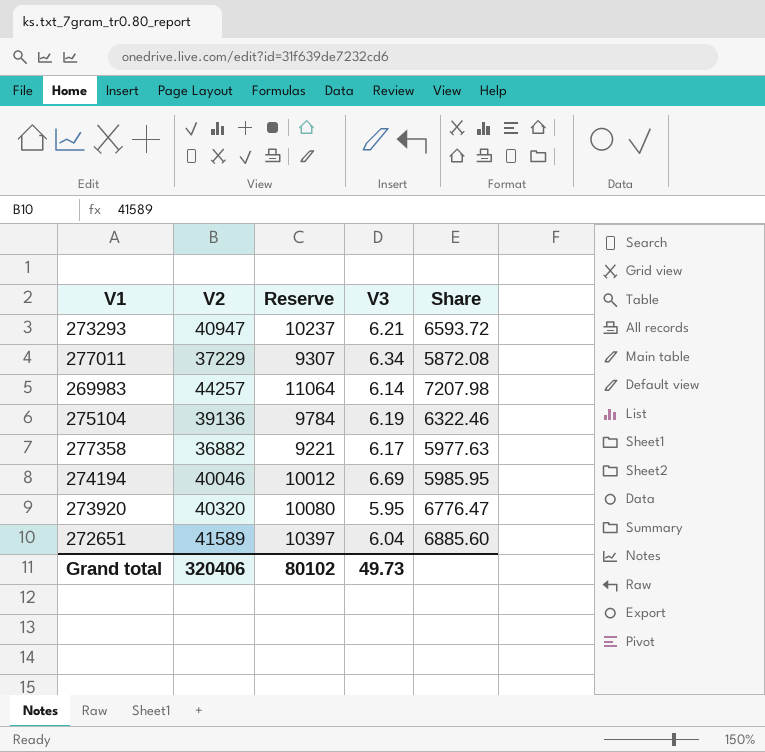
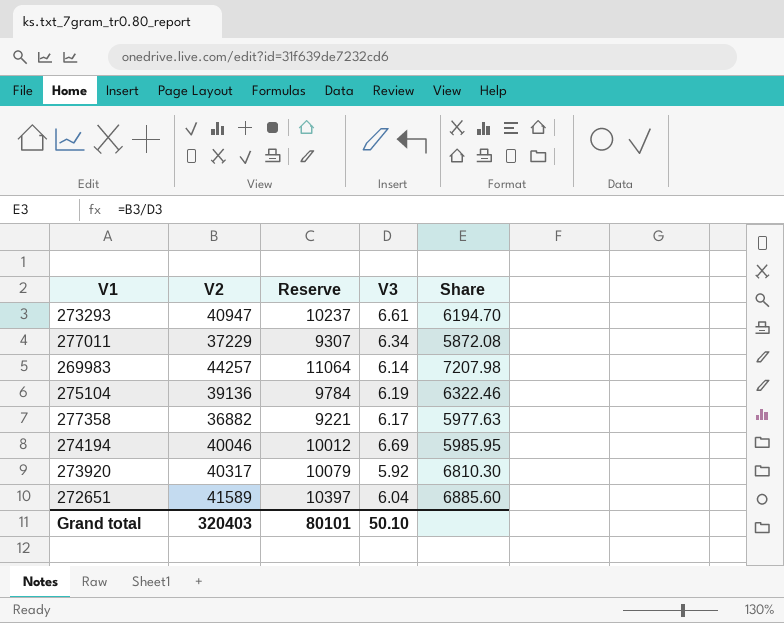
273293 | V3: 6.21 -> 6.61
273293 | Share: 6593.72 -> 6194.70
273920 | V2: 40320 -> 40317
273920 | Reserve: 10080 -> 10079
273920 | V3: 5.95 -> 5.92
273920 | Share: 6776.47 -> 6810.30
Grand total | V2: 320406 -> 320403
Grand total | Reserve: 80102 -> 80101
Grand total | V3: 49.73 -> 50.10

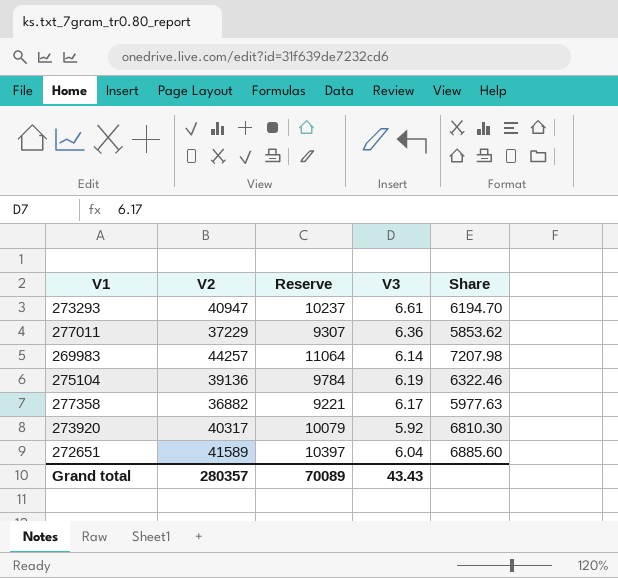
row 274194: 40046 | 10012 | 6.69 | 5985.95 -> none
277011 | V3: 6.34 -> 6.36
277011 | Share: 5872.08 -> 5853.62
Grand total | V2: 320403 -> 280357
Grand total | Reserve: 80101 -> 70089
Grand total | V3: 50.10 -> 43.43

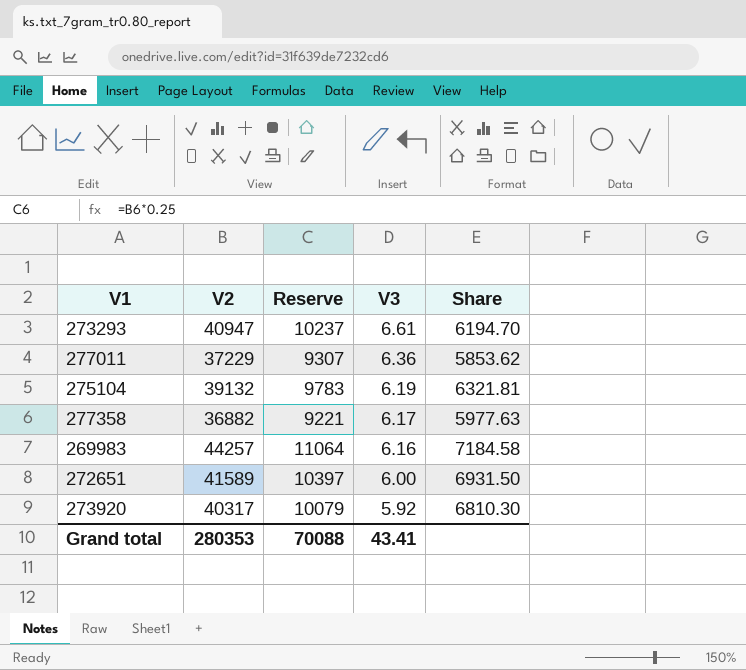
row order: none -> V3 descending
275104 | V2: 39136 -> 39132
275104 | Reserve: 9784 -> 9783
275104 | Share: 6322.46 -> 6321.81
269983 | V3: 6.14 -> 6.16
269983 | Share: 7207.98 -> 7184.58
272651 | V3: 6.04 -> 6.00
272651 | Share: 6885.60 -> 6931.50
Grand total | V2: 280357 -> 280353
Grand total | Reserve: 70089 -> 70088
Grand total | V3: 43.43 -> 43.41

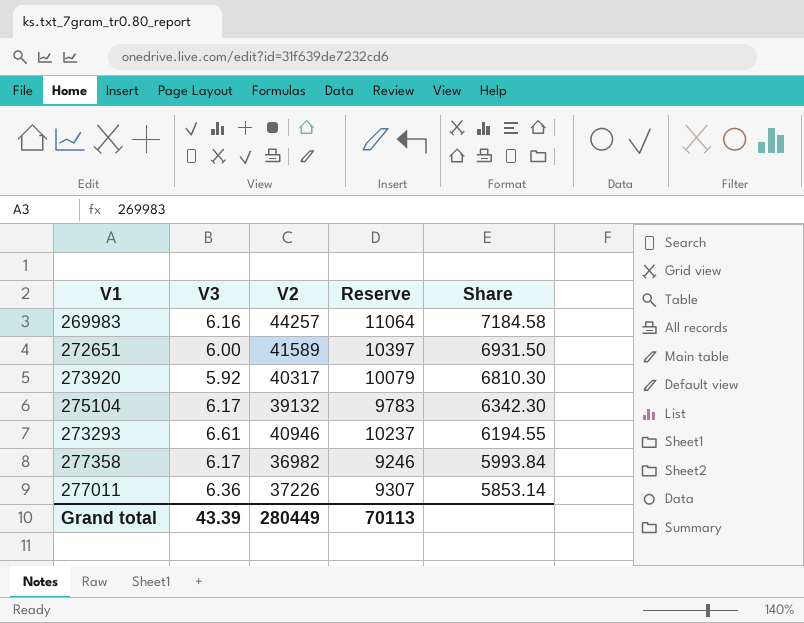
row order: V3 descending -> Share descending
column V3 | position: 4 -> 2
275104 | V3: 6.19 -> 6.17
275104 | Share: 6321.81 -> 6342.30
273293 | V2: 40947 -> 40946
273293 | Share: 6194.70 -> 6194.55
277358 | V2: 36882 -> 36982
277358 | Reserve: 9221 -> 9246
277358 | Share: 5977.63 -> 5993.84
277011 | V2: 37229 -> 37226
277011 | Share: 5853.62 -> 5853.14
Grand total | V3: 43.41 -> 43.39
Grand total | V2: 280353 -> 280449
Grand total | Reserve: 70088 -> 70113

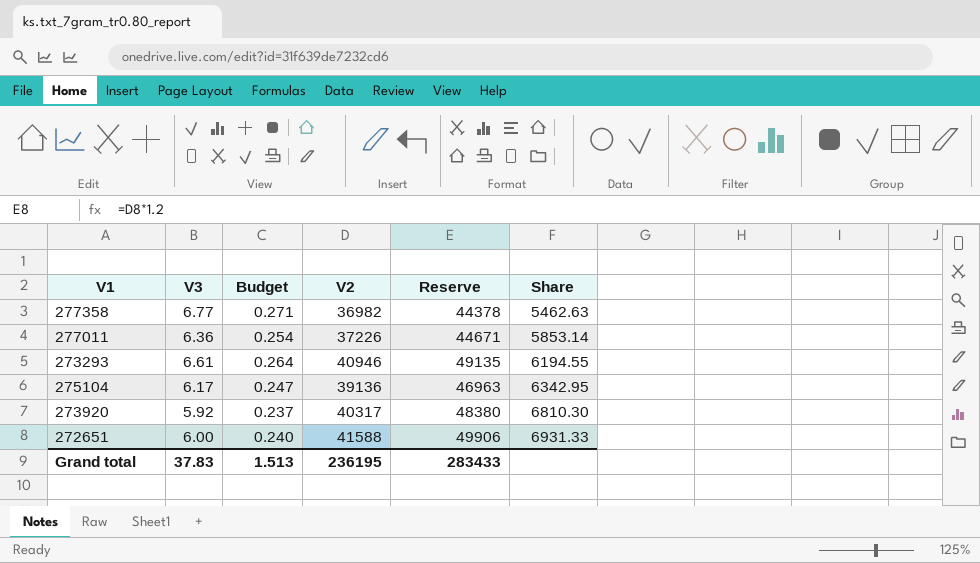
row order: Share descending -> Share ascending
column Budget | formula: none -> [V3] * 0.04
column Reserve | formula: [V2] * 0.25 -> [V2] * 1.2
row 269983: 6.16 | 44257 | 11064 | 7184.58 -> none
277358 | V3: 6.17 -> 6.77
277358 | Share: 5993.84 -> 5462.63
275104 | V2: 39132 -> 39136
275104 | Share: 6342.30 -> 6342.95
272651 | V2: 41589 -> 41588
272651 | Share: 6931.50 -> 6931.33
Grand total | V3: 43.39 -> 37.83
Grand total | V2: 280449 -> 236195
Grand total | Reserve: 70113 -> 283433

